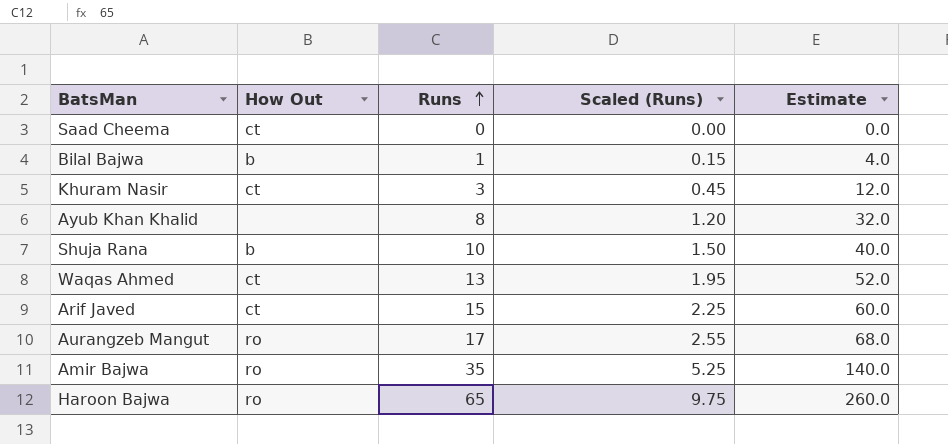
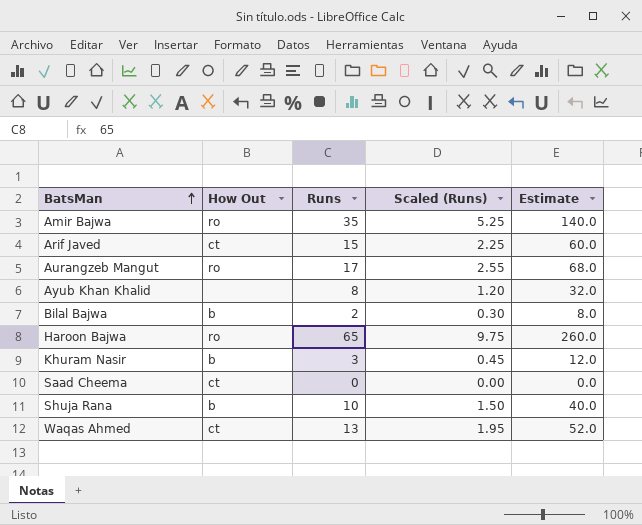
row order: Runs ascending -> BatsMan ascending
Bilal Bajwa | Runs: 1 -> 2
Bilal Bajwa | Scaled (Runs): 0.15 -> 0.30
Bilal Bajwa | Estimate: 4.0 -> 8.0
Khuram Nasir | How Out: ct -> b

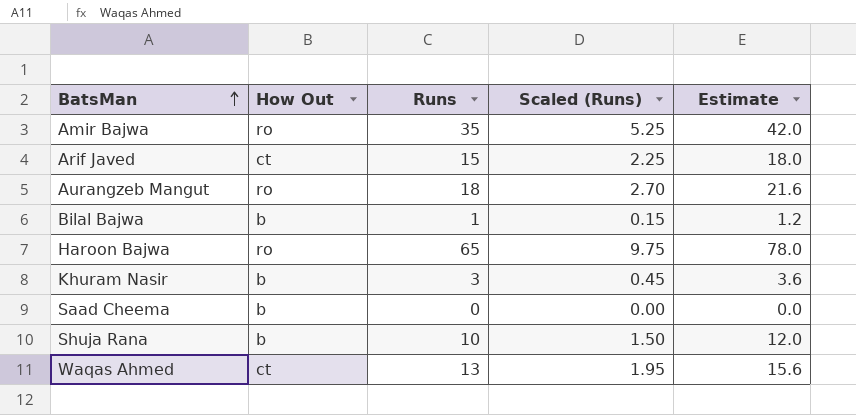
column Estimate | formula: [Runs] * 4 -> [Runs] * 1.2
row Ayub Khan Khalid: none | 8 | 1.20 | 32.0 -> none
Aurangzeb Mangut | Runs: 17 -> 18
Aurangzeb Mangut | Scaled (Runs): 2.55 -> 2.70
Bilal Bajwa | Runs: 2 -> 1
Bilal Bajwa | Scaled (Runs): 0.30 -> 0.15
Saad Cheema | How Out: ct -> b

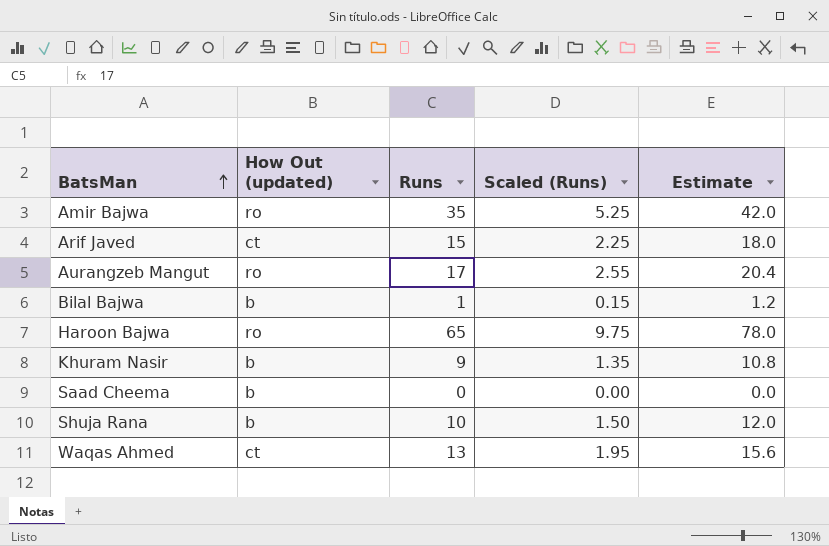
column name: How Out -> How Out (updated)
Aurangzeb Mangut | Runs: 18 -> 17
Aurangzeb Mangut | Scaled (Runs): 2.70 -> 2.55
Aurangzeb Mangut | Estimate: 21.6 -> 20.4
Khuram Nasir | Runs: 3 -> 9
Khuram Nasir | Scaled (Runs): 0.45 -> 1.35
Khuram Nasir | Estimate: 3.6 -> 10.8

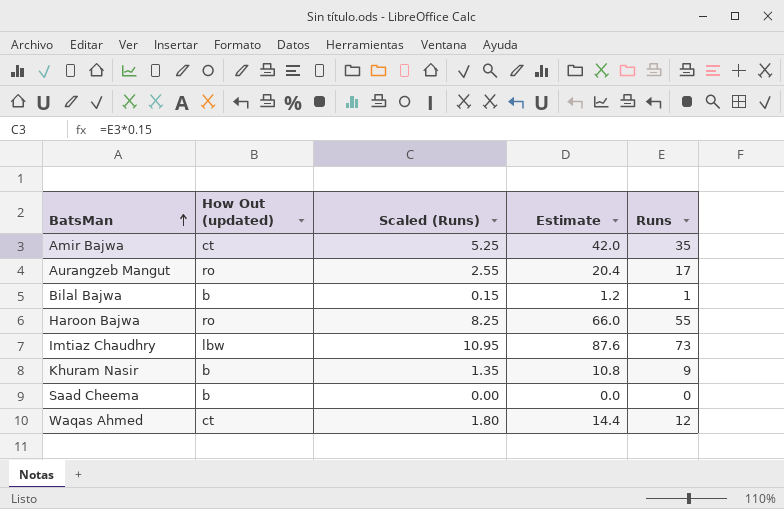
column Runs | position: 3 -> 5
row Arif Javed: ct | 15 | 2.25 | 18.0 -> none
row Shuja Rana: b | 10 | 1.50 | 12.0 -> none
Amir Bajwa | How Out (updated): ro -> ct
Haroon Bajwa | Scaled (Runs): 9.75 -> 8.25
Haroon Bajwa | Estimate: 78.0 -> 66.0
Haroon Bajwa | Runs: 65 -> 55
row Imtiaz Chaudhry: none -> lbw | 10.95 | 87.6 | 73
Waqas Ahmed | Scaled (Runs): 1.95 -> 1.80
Waqas Ahmed | Estimate: 15.6 -> 14.4
Waqas Ahmed | Runs: 13 -> 12

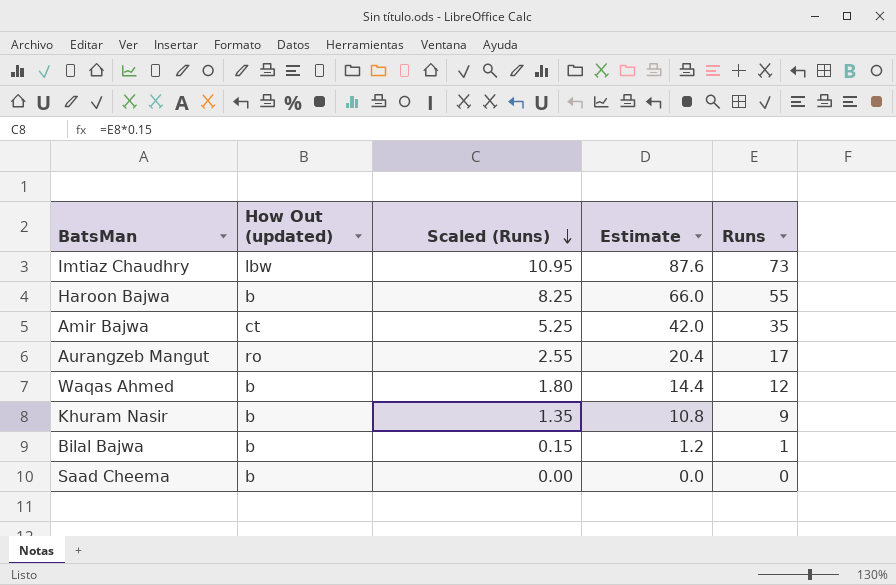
row order: BatsMan ascending -> Scaled (Runs) descending
Haroon Bajwa | How Out (updated): ro -> b
Waqas Ahmed | How Out (updated): ct -> b

